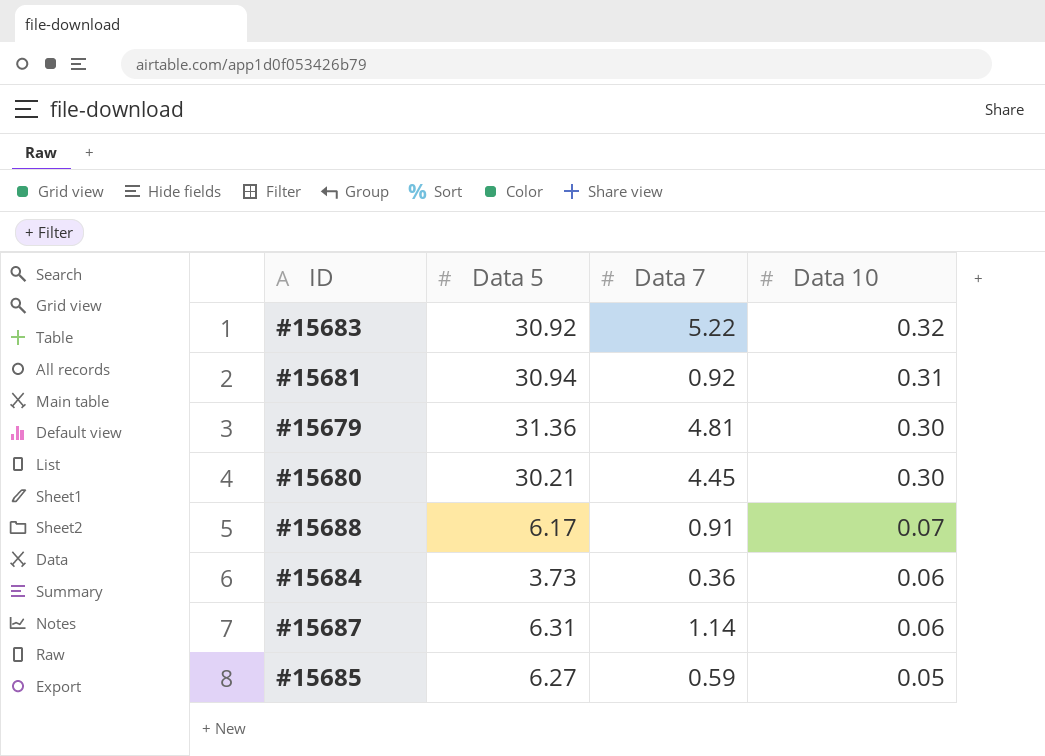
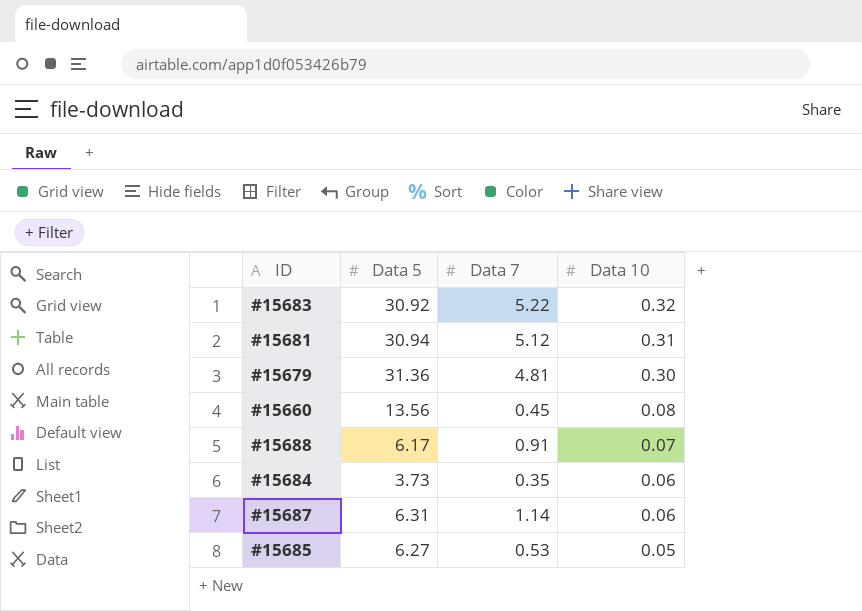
row #15680: 30.21 | 4.45 | 0.30 -> none
#15681 | Data 7: 0.92 -> 5.12
row #15660: none -> 13.56 | 0.45 | 0.08
#15684 | Data 7: 0.36 -> 0.35
#15685 | Data 7: 0.59 -> 0.53

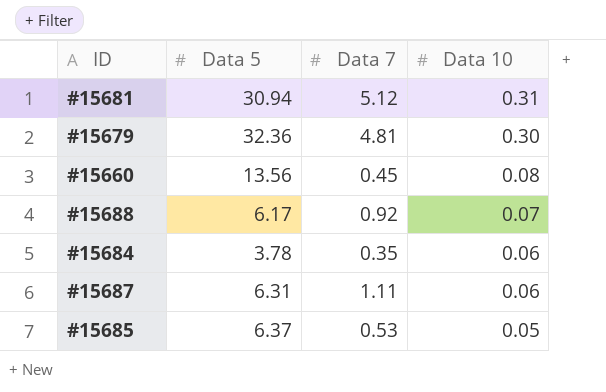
row #15683: 30.92 | 5.22 | 0.32 -> none
#15679 | Data 5: 31.36 -> 32.36
#15688 | Data 7: 0.91 -> 0.92
#15684 | Data 5: 3.73 -> 3.78
#15687 | Data 7: 1.14 -> 1.11
#15685 | Data 5: 6.27 -> 6.37

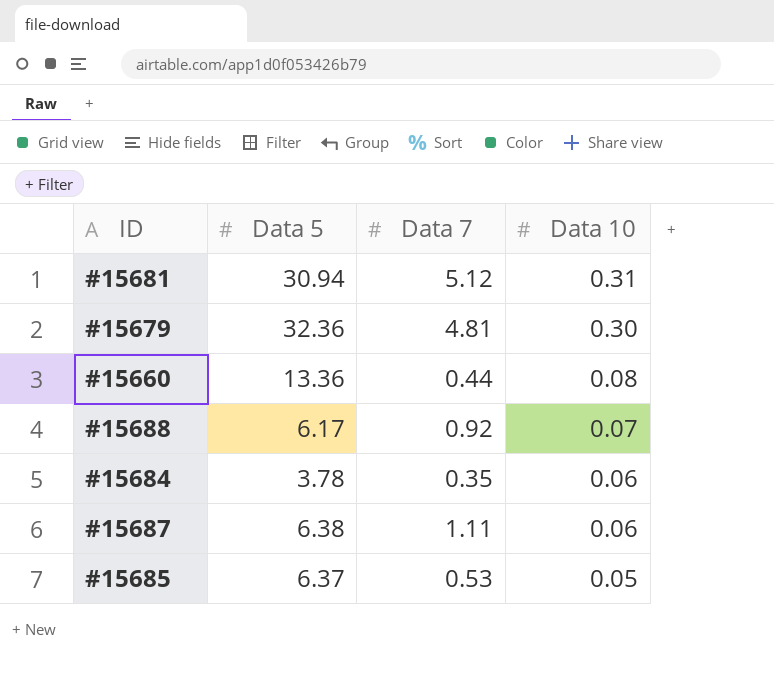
#15660 | Data 5: 13.56 -> 13.36
#15660 | Data 7: 0.45 -> 0.44
#15687 | Data 5: 6.31 -> 6.38

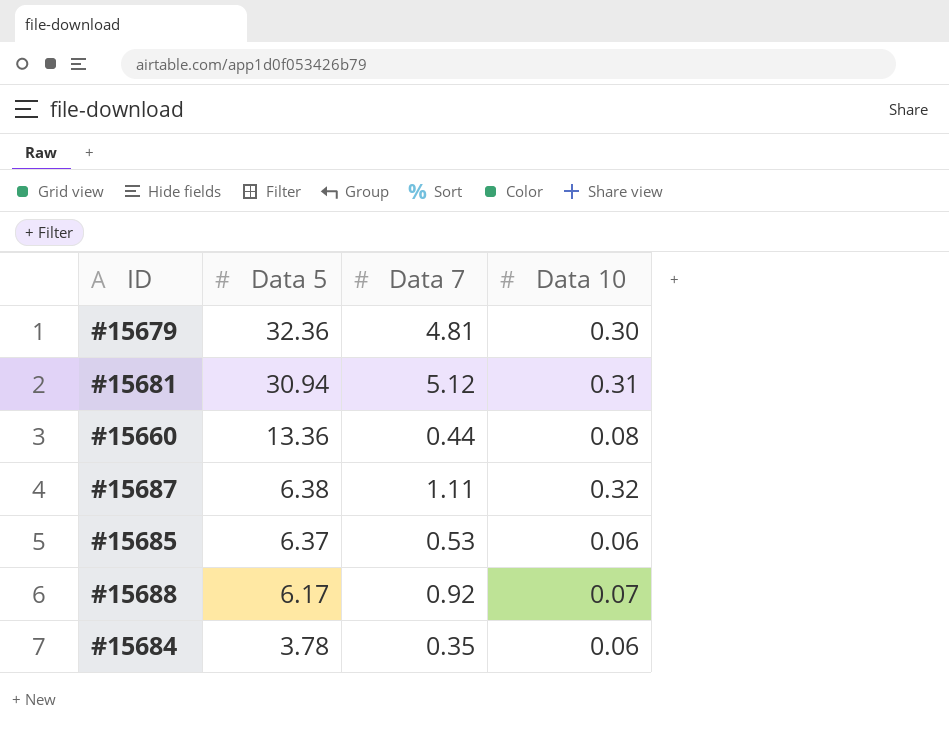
row order: Data 10 descending -> Data 5 descending
#15687 | Data 10: 0.06 -> 0.32
#15685 | Data 10: 0.05 -> 0.06

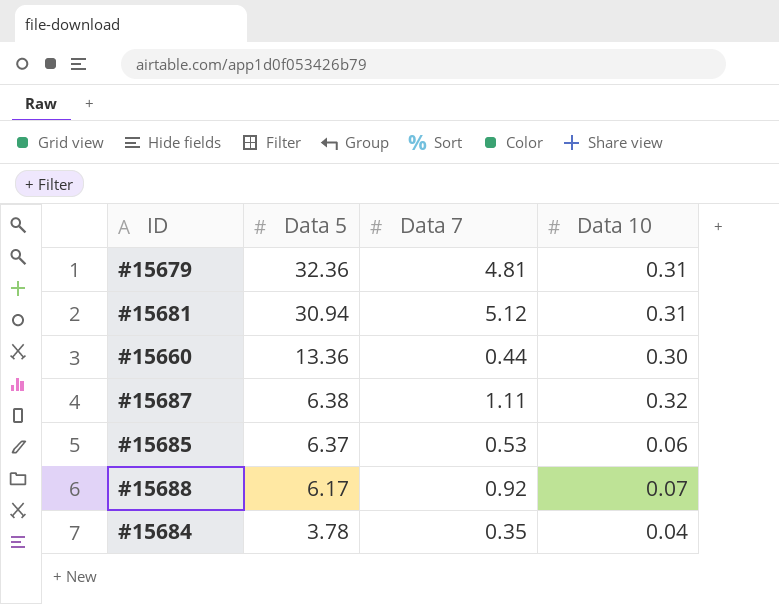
#15679 | Data 10: 0.30 -> 0.31
#15660 | Data 10: 0.08 -> 0.30
#15684 | Data 10: 0.06 -> 0.04

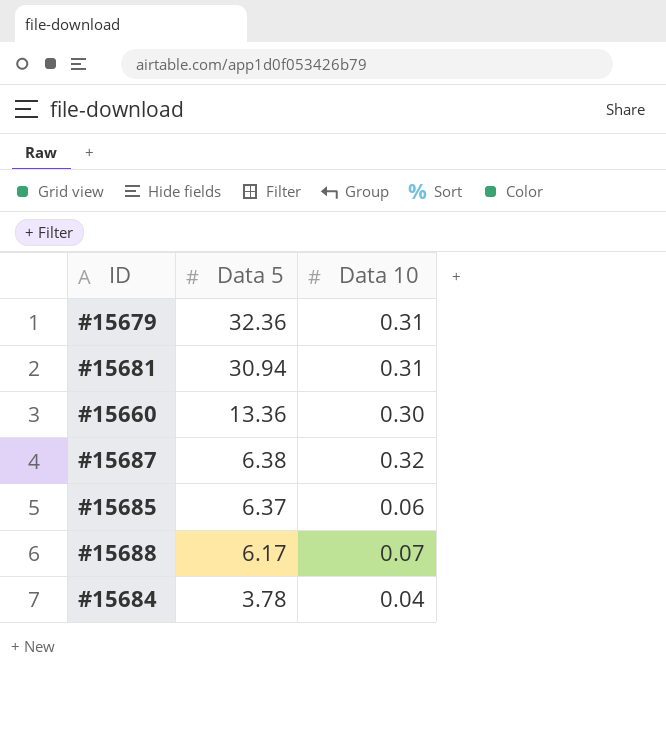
column Data 7 | position: 3 -> none

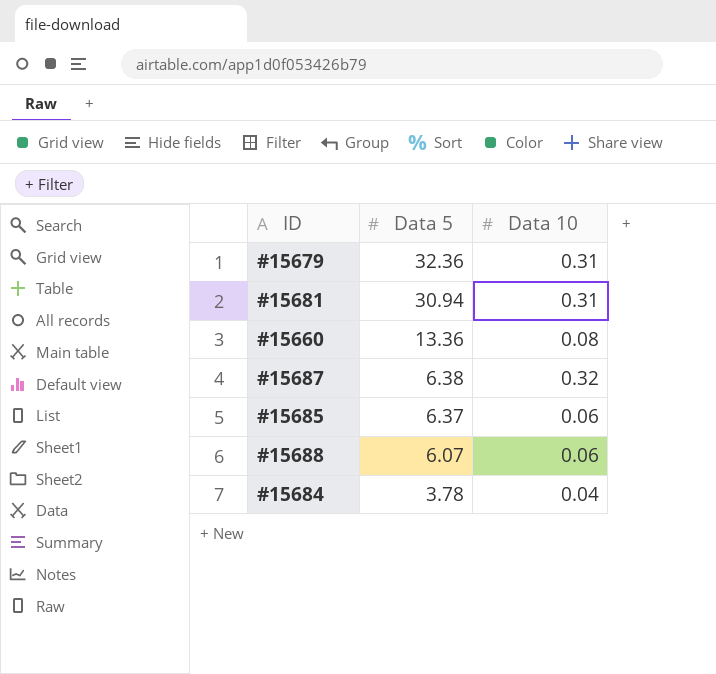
#15660 | Data 10: 0.30 -> 0.08
#15688 | Data 5: 6.17 -> 6.07
#15688 | Data 10: 0.07 -> 0.06

